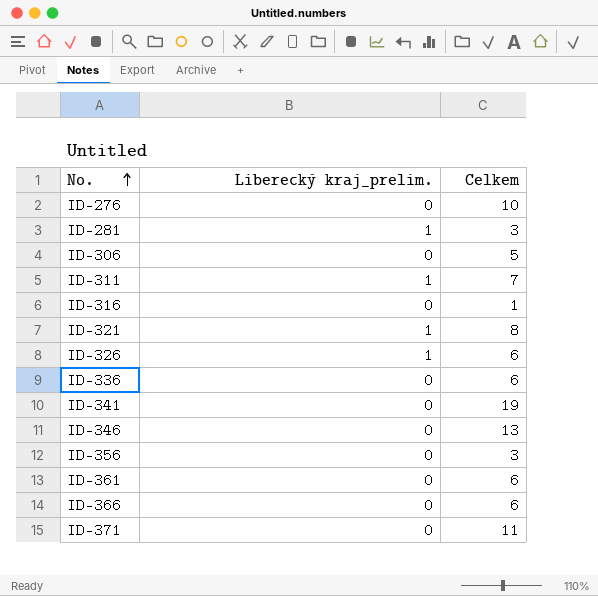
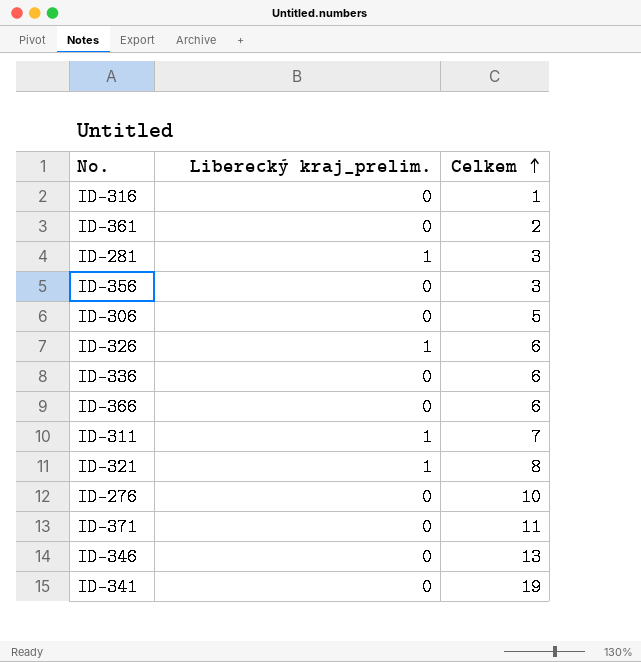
row order: No. ascending -> Celkem ascending
ID-361 | Celkem: 6 -> 2

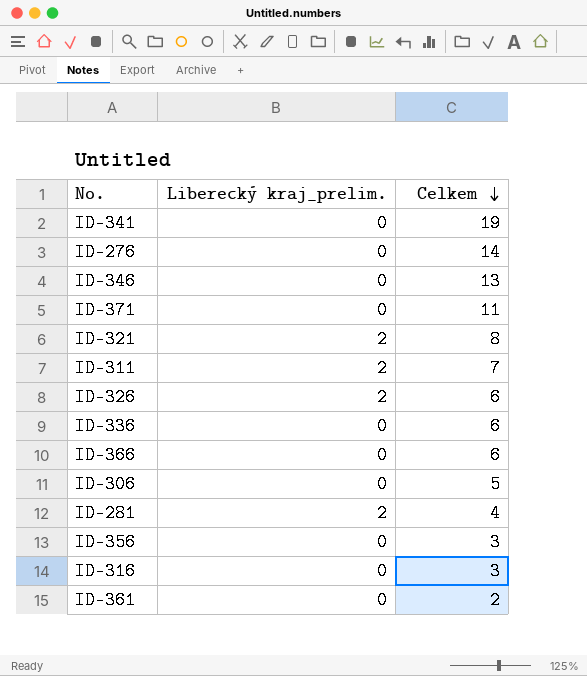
row order: Celkem ascending -> Celkem descending
ID-276 | Celkem: 10 -> 14
ID-321 | Liberecký kraj_prelim.: 1 -> 2
ID-311 | Liberecký kraj_prelim.: 1 -> 2
ID-326 | Liberecký kraj_prelim.: 1 -> 2
ID-281 | Liberecký kraj_prelim.: 1 -> 2
ID-281 | Celkem: 3 -> 4
ID-316 | Celkem: 1 -> 3

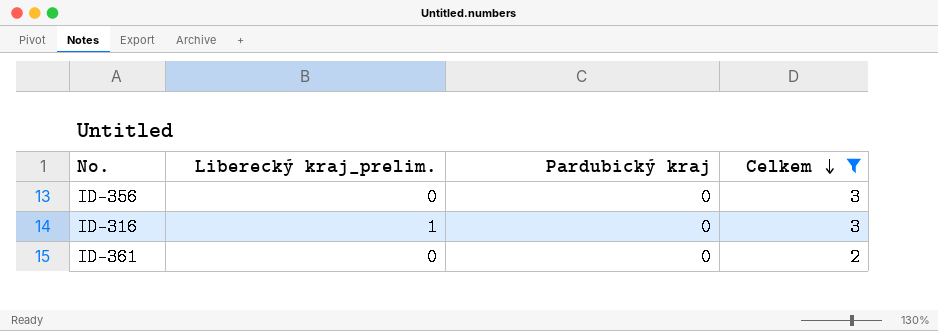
filter: none -> Celkem <= 3
column Pardubický kraj | position: none -> 3
ID-316 | Liberecký kraj_prelim.: 0 -> 1

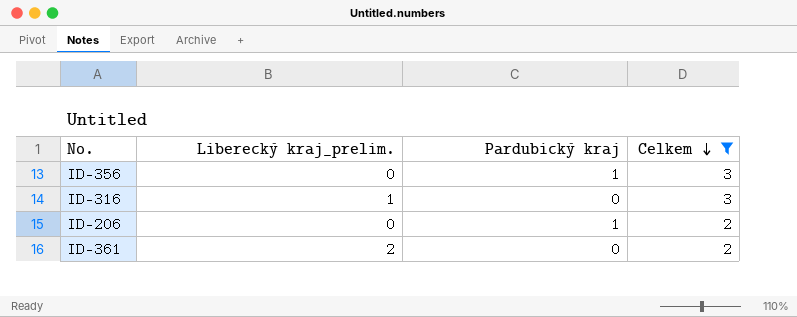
ID-356 | Pardubický kraj: 0 -> 1
row ID-206: none -> 0 | 1 | 2
ID-361 | Liberecký kraj_prelim.: 0 -> 2

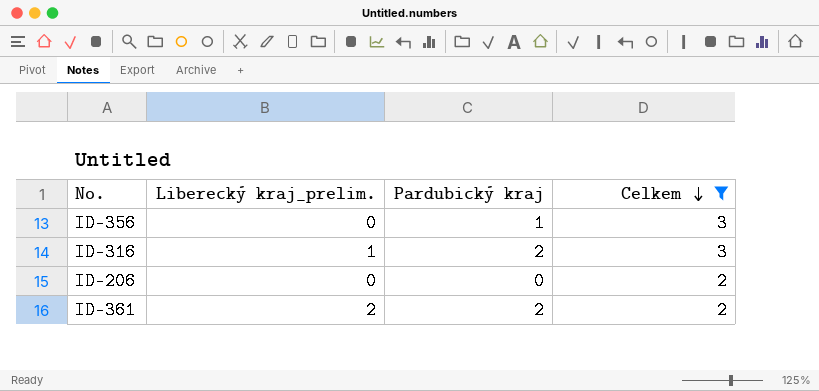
ID-316 | Pardubický kraj: 0 -> 2
ID-206 | Pardubický kraj: 1 -> 0
ID-361 | Pardubický kraj: 0 -> 2

